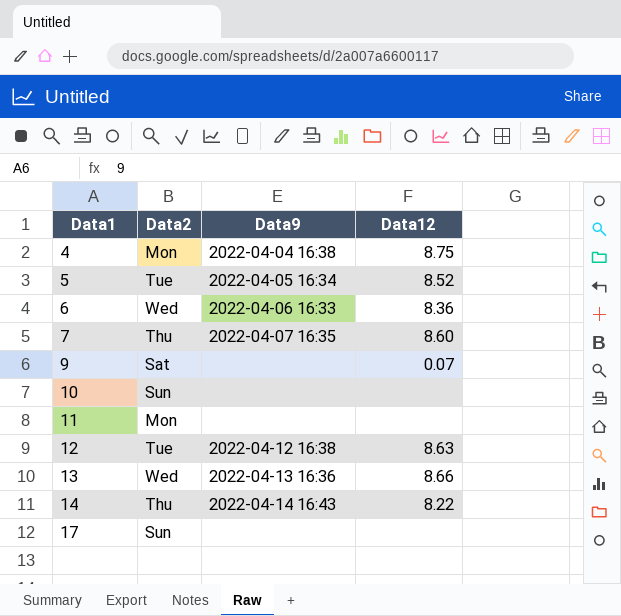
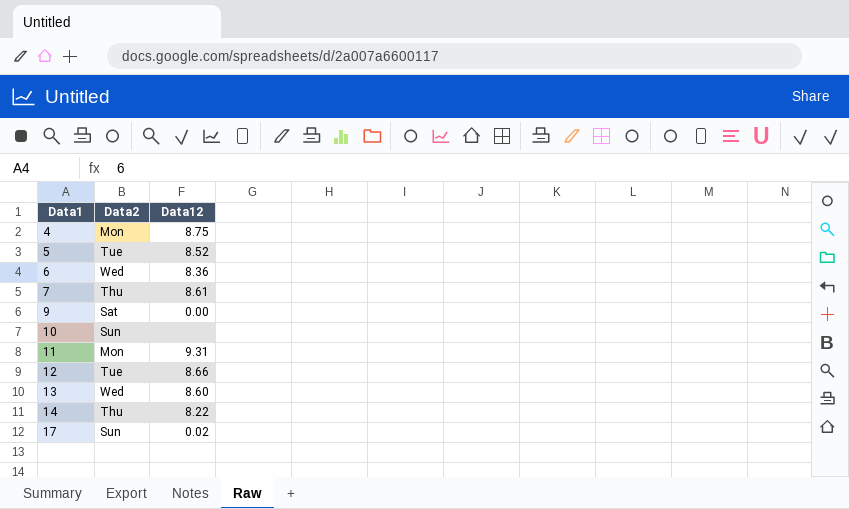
column Data9 | position: 3 -> none
7 | Data12: 8.60 -> 8.61
9 | Data12: 0.07 -> 0.00
11 | Data12: none -> 9.31
12 | Data12: 8.63 -> 8.66
13 | Data12: 8.66 -> 8.60
17 | Data12: none -> 0.02

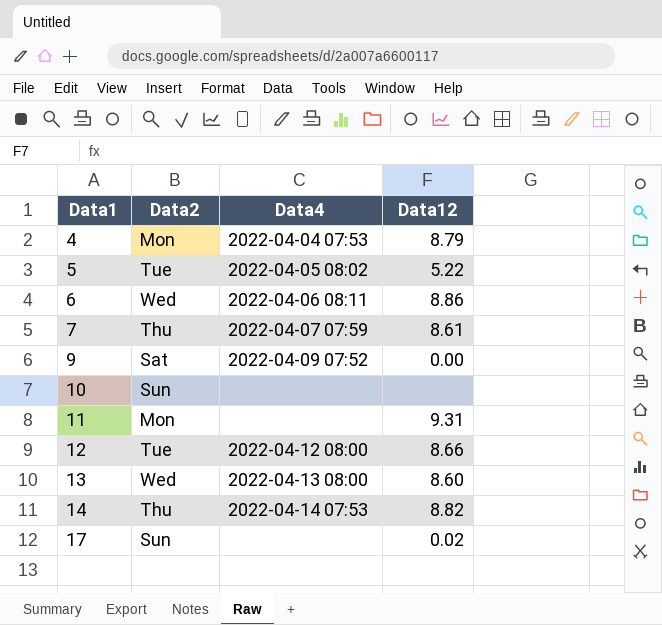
column Data4 | position: none -> 3
4 | Data12: 8.75 -> 8.79
5 | Data12: 8.52 -> 5.22
6 | Data12: 8.36 -> 8.86
14 | Data12: 8.22 -> 8.82

